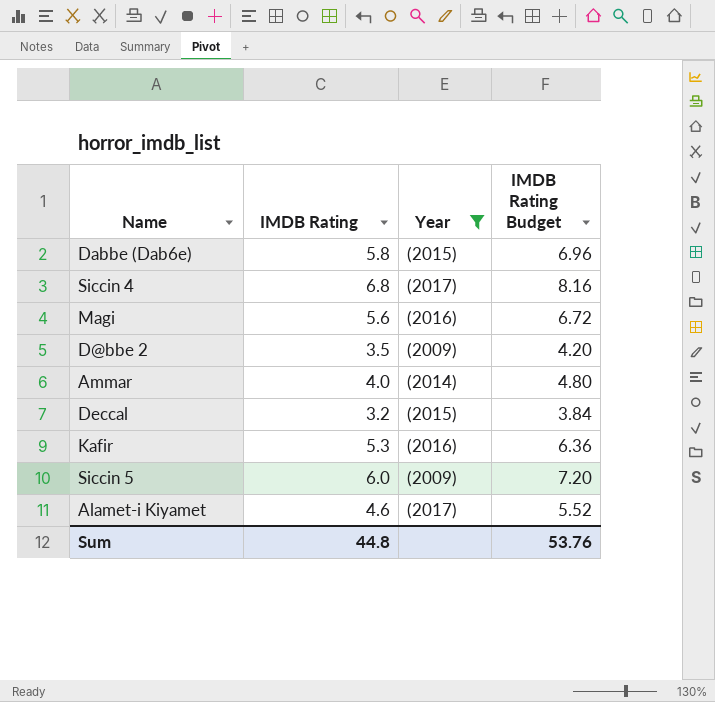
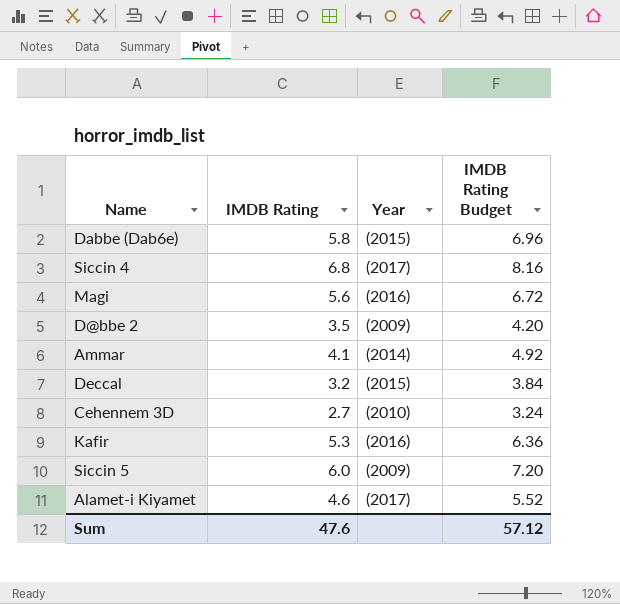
filter: Year != (2010) -> none
Ammar | IMDB Rating: 4.0 -> 4.1
Ammar | IMDB Rating Budget: 4.80 -> 4.92
Sum | IMDB Rating: 44.8 -> 47.6
Sum | IMDB Rating Budget: 53.76 -> 57.12

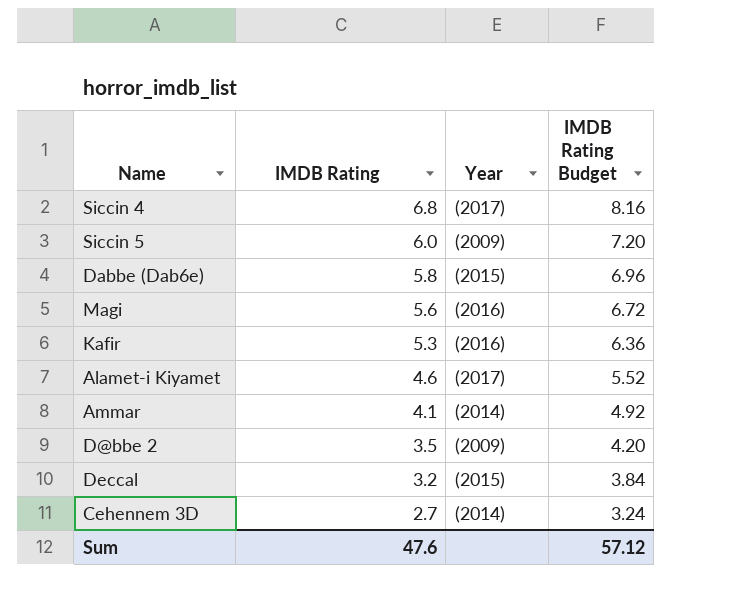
row order: none -> IMDB Rating descending
Cehennem 3D | Year: (2010) -> (2014)

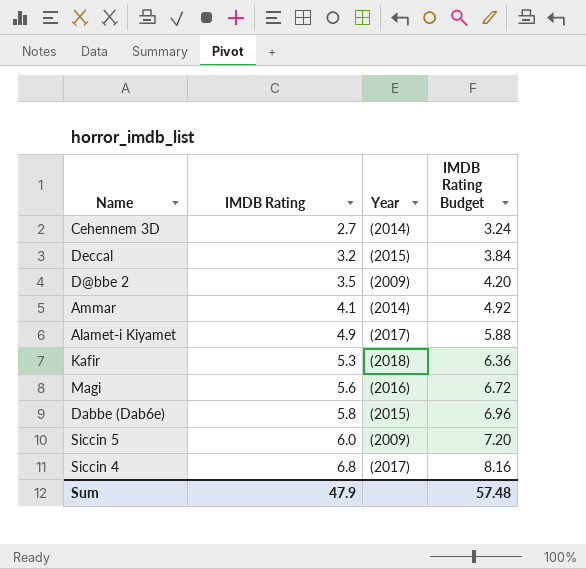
row order: IMDB Rating descending -> IMDB Rating ascending
Alamet-i Kiyamet | IMDB Rating: 4.6 -> 4.9
Alamet-i Kiyamet | IMDB Rating Budget: 5.52 -> 5.88
Kafir | Year: (2016) -> (2018)
Sum | IMDB Rating: 47.6 -> 47.9
Sum | IMDB Rating Budget: 57.12 -> 57.48

